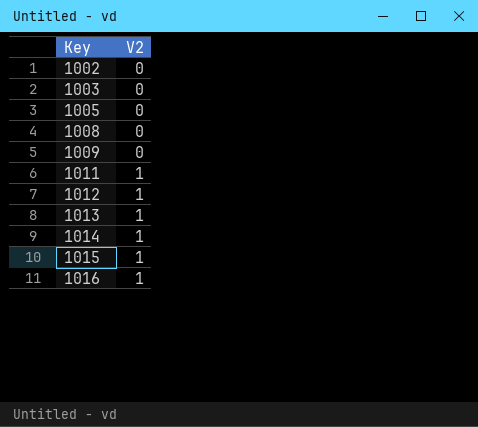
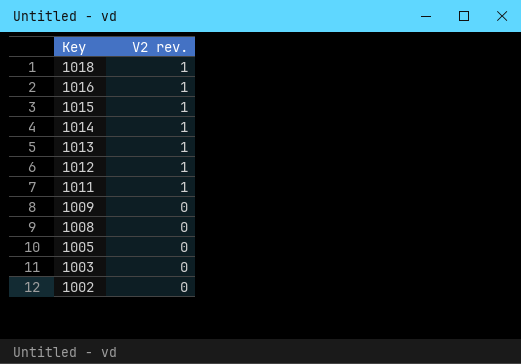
row order: Key ascending -> Key descending
column name: V2 -> V2 rev.
row 1018: none -> 1

